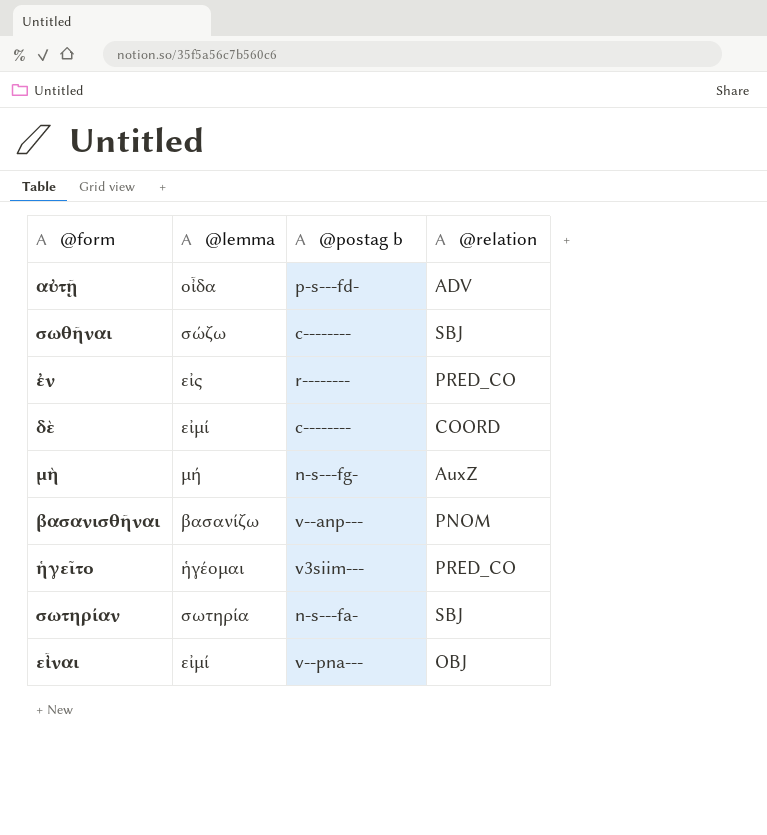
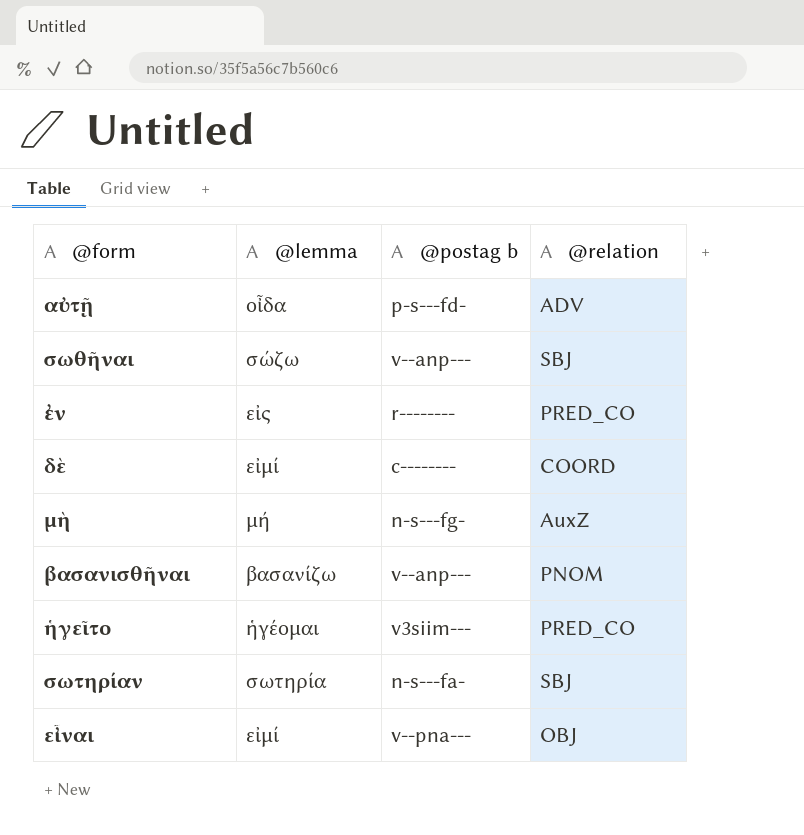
σωθῆναι | @postag b: c-------- -> v--anp---

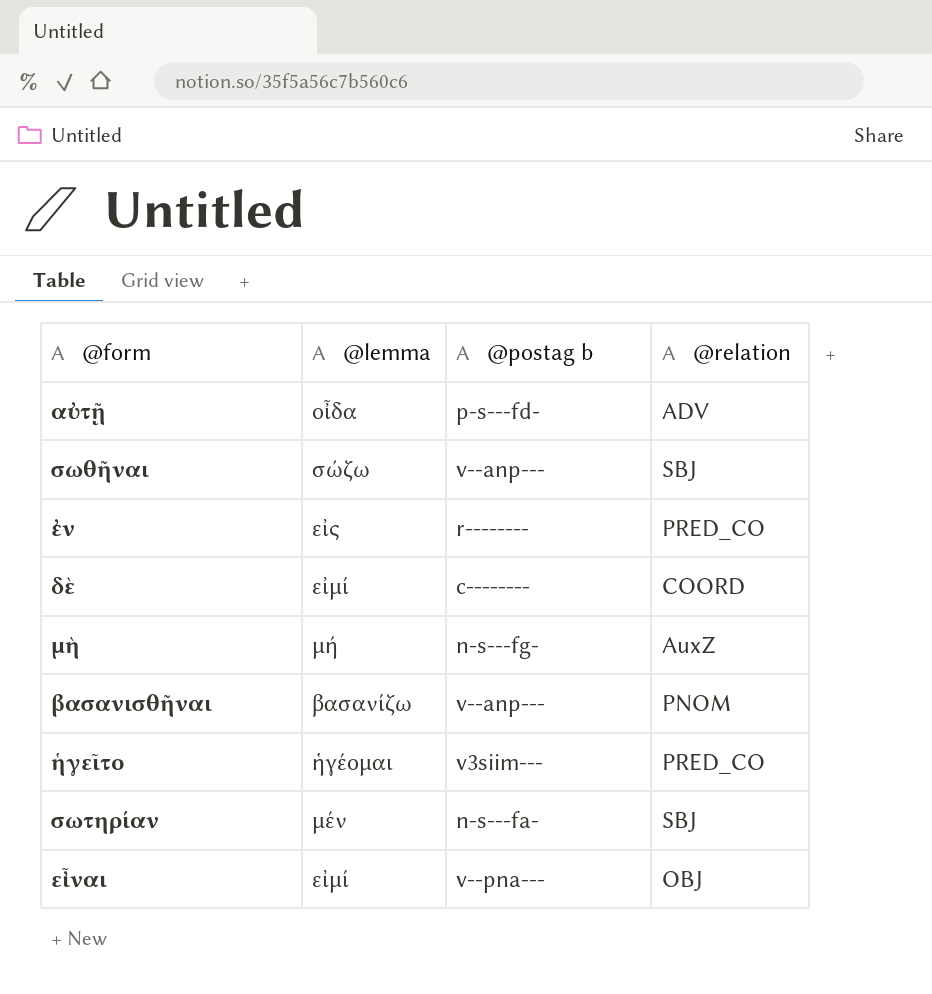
σωτηρίαν | @lemma: σωτηρία -> μέν

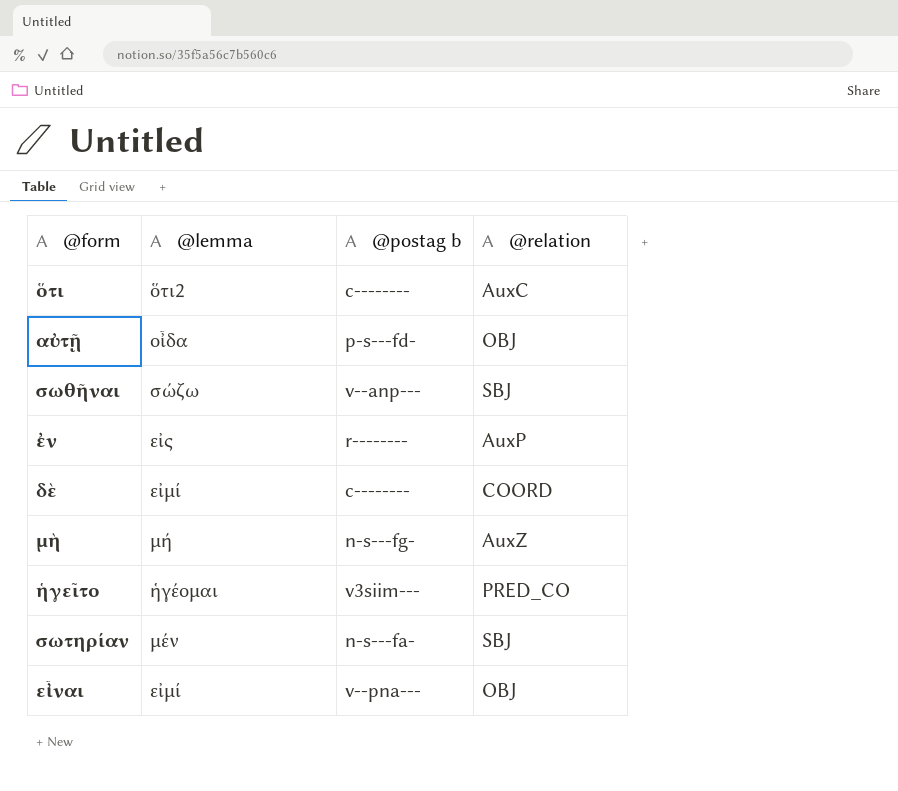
row βασανισθῆναι: βασανίζω | v--anp--- | PNOM -> none
row ὅτι: none -> ὅτι2 | c-------- | AuxC
αὐτῇ | @relation: ADV -> OBJ
ἐν | @relation: PRED_CO -> AuxP

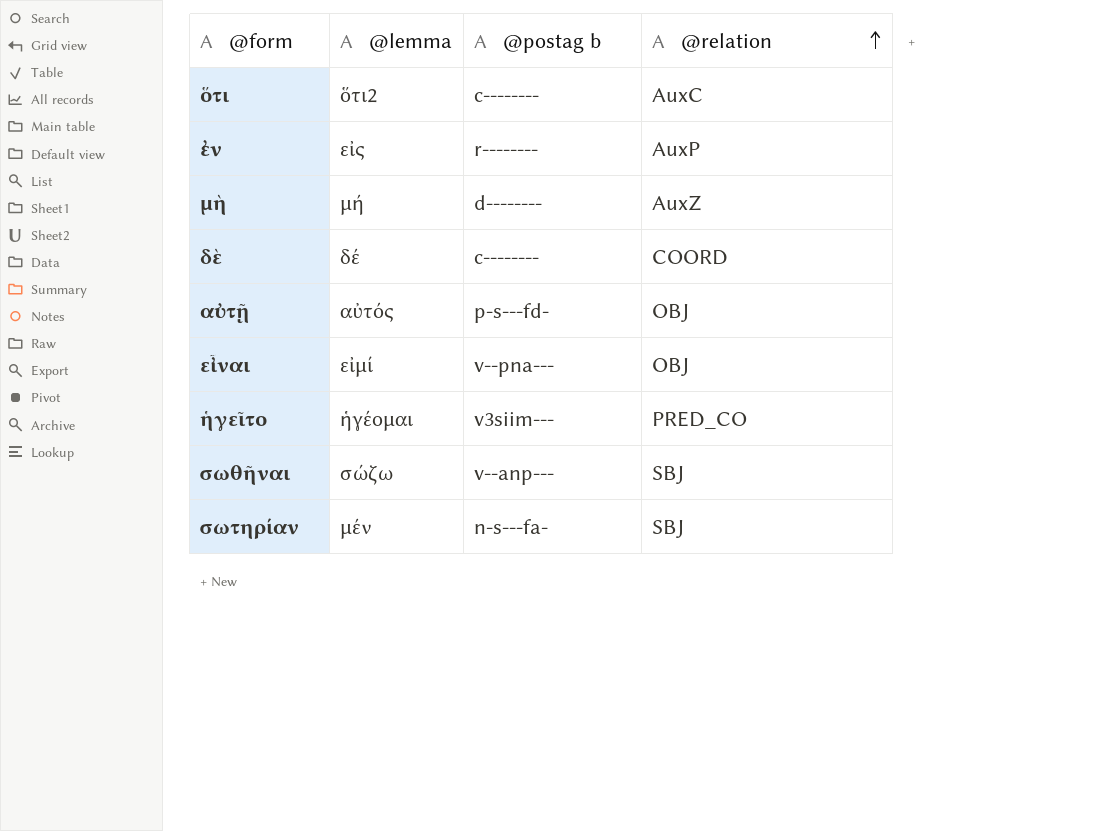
row order: none -> @relation ascending
μὴ | @postag b: n-s---fg- -> d--------
δὲ | @lemma: εἰμί -> δέ
αὐτῇ | @lemma: οἶδα -> αὐτός

